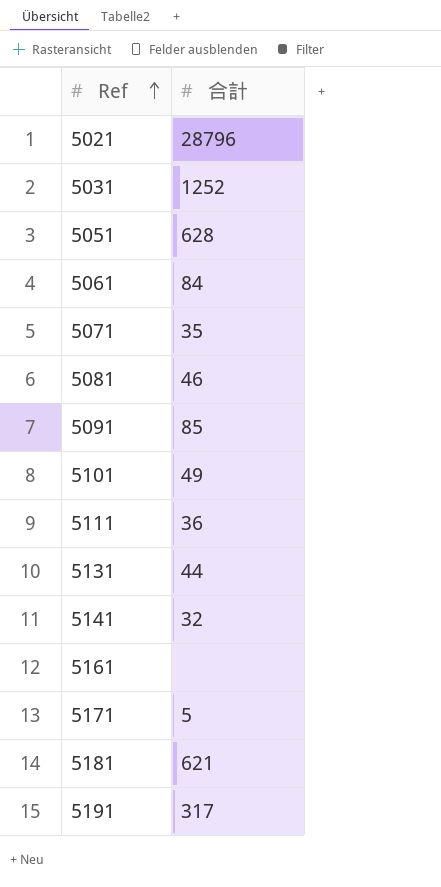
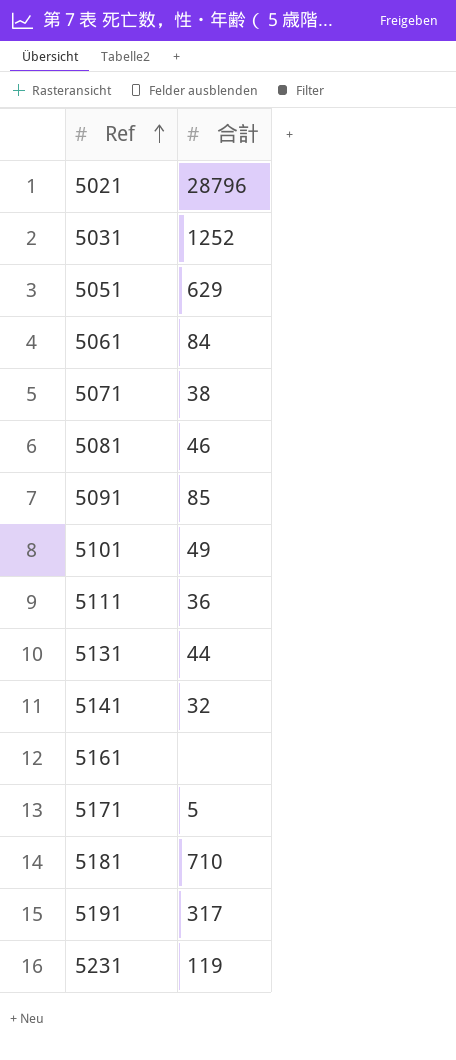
5051 | 合計: 628 -> 629
5071 | 合計: 35 -> 38
5181 | 合計: 621 -> 710
row 5231: none -> 119

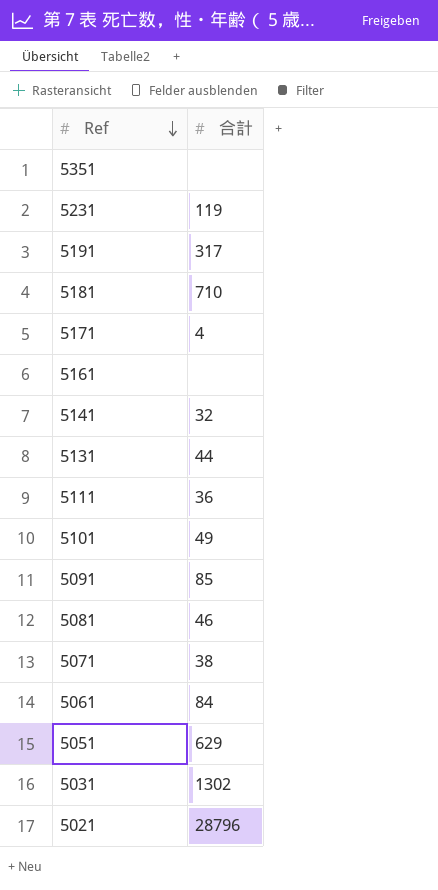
row order: Ref ascending -> Ref descending
row 5351: none -> none
5171 | 合計: 5 -> 4
5031 | 合計: 1252 -> 1302

